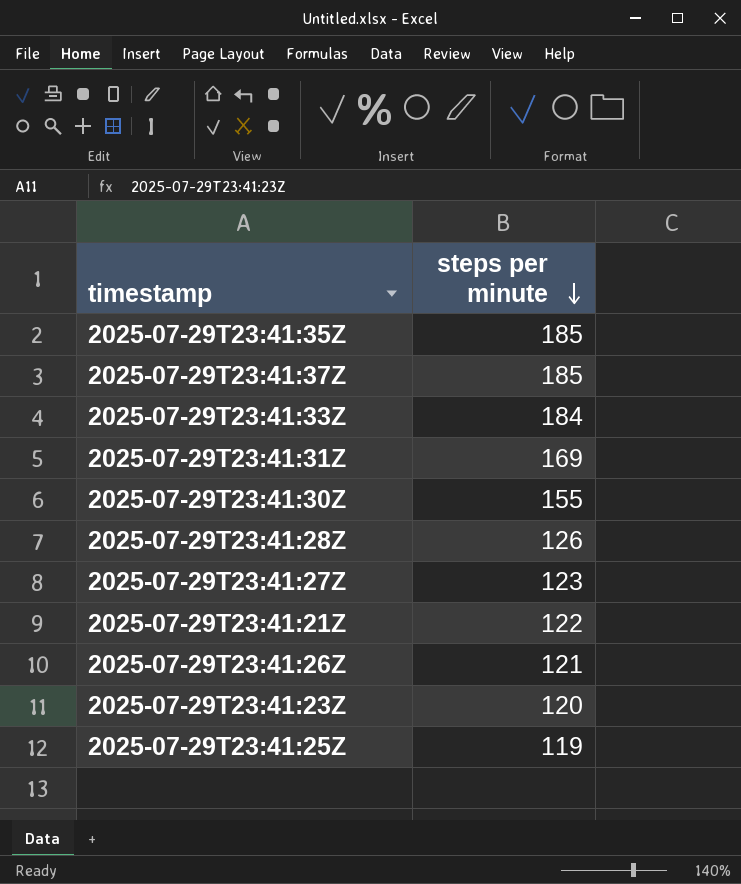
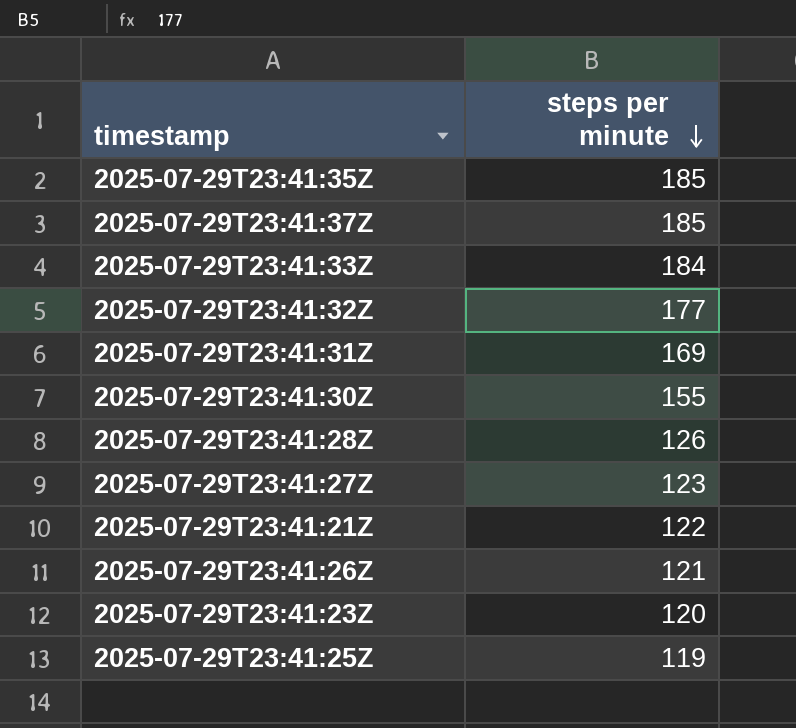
row 2025-07-29T23:41:32Z: none -> 177

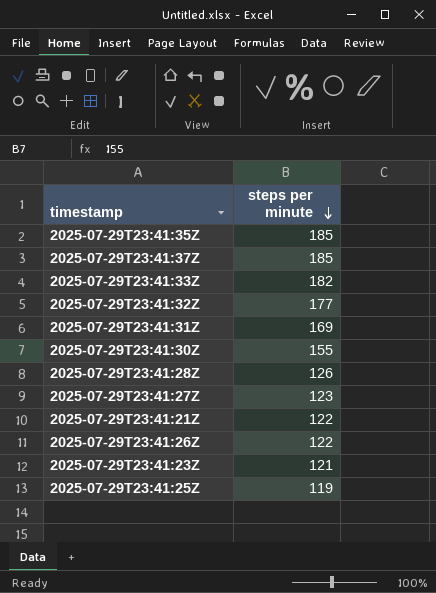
2025-07-29T23:41:33Z | steps per minute: 184 -> 182
2025-07-29T23:41:26Z | steps per minute: 121 -> 122
2025-07-29T23:41:23Z | steps per minute: 120 -> 121

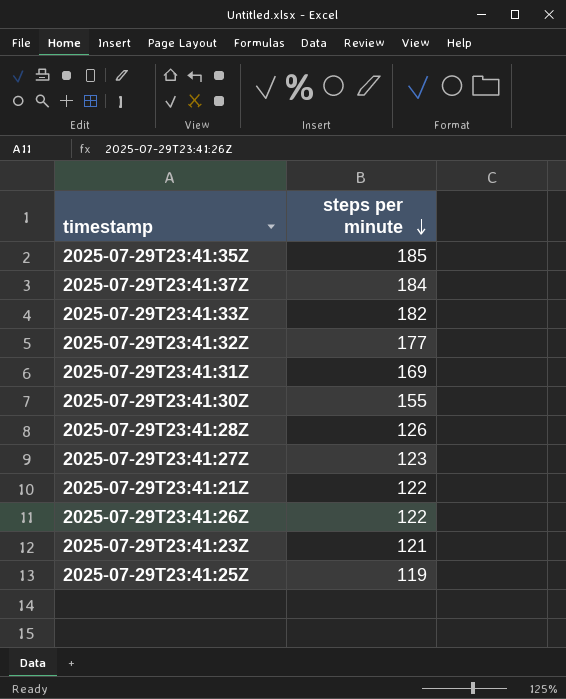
2025-07-29T23:41:37Z | steps per minute: 185 -> 184

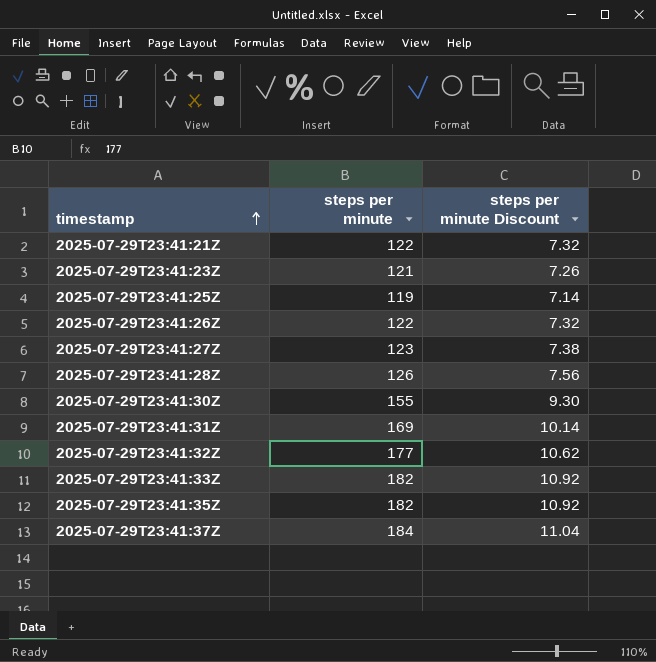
row order: steps per minute descending -> timestamp ascending
column steps per minute Discount | formula: none -> [steps per minute] * 0.06
2025-07-29T23:41:35Z | steps per minute: 185 -> 182

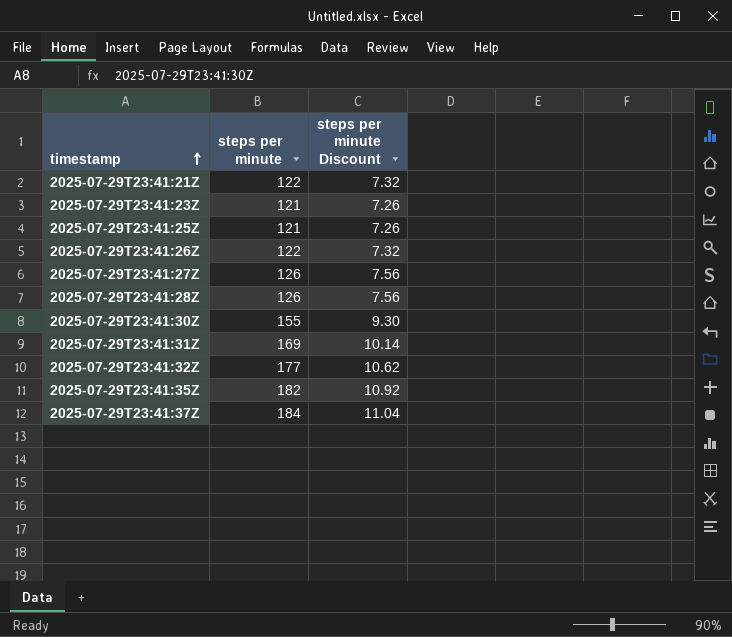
row 2025-07-29T23:41:33Z: 182 | 10.92 -> none
2025-07-29T23:41:25Z | steps per minute: 119 -> 121
2025-07-29T23:41:25Z | steps per minute Discount: 7.14 -> 7.26
2025-07-29T23:41:27Z | steps per minute: 123 -> 126
2025-07-29T23:41:27Z | steps per minute Discount: 7.38 -> 7.56

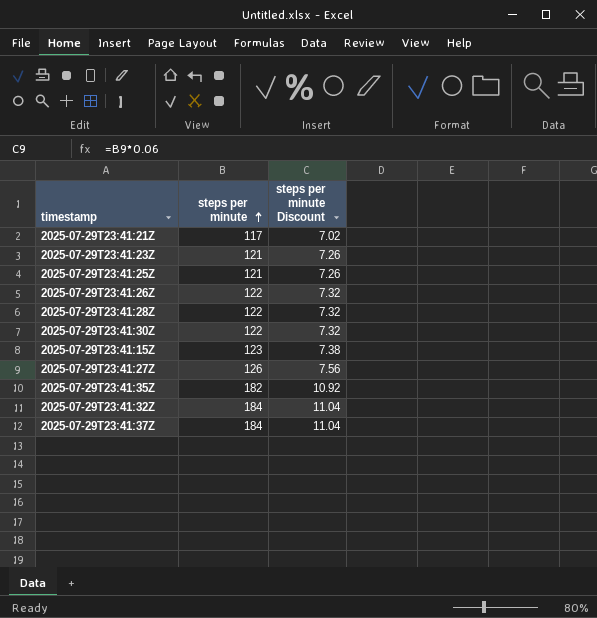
row order: timestamp ascending -> steps per minute ascending
row 2025-07-29T23:41:31Z: 169 | 10.14 -> none
2025-07-29T23:41:21Z | steps per minute: 122 -> 117
2025-07-29T23:41:21Z | steps per minute Discount: 7.32 -> 7.02
2025-07-29T23:41:28Z | steps per minute: 126 -> 122
2025-07-29T23:41:28Z | steps per minute Discount: 7.56 -> 7.32
2025-07-29T23:41:30Z | steps per minute: 155 -> 122
2025-07-29T23:41:30Z | steps per minute Discount: 9.30 -> 7.32
row 2025-07-29T23:41:15Z: none -> 123 | 7.38
2025-07-29T23:41:32Z | steps per minute: 177 -> 184
2025-07-29T23:41:32Z | steps per minute Discount: 10.62 -> 11.04

